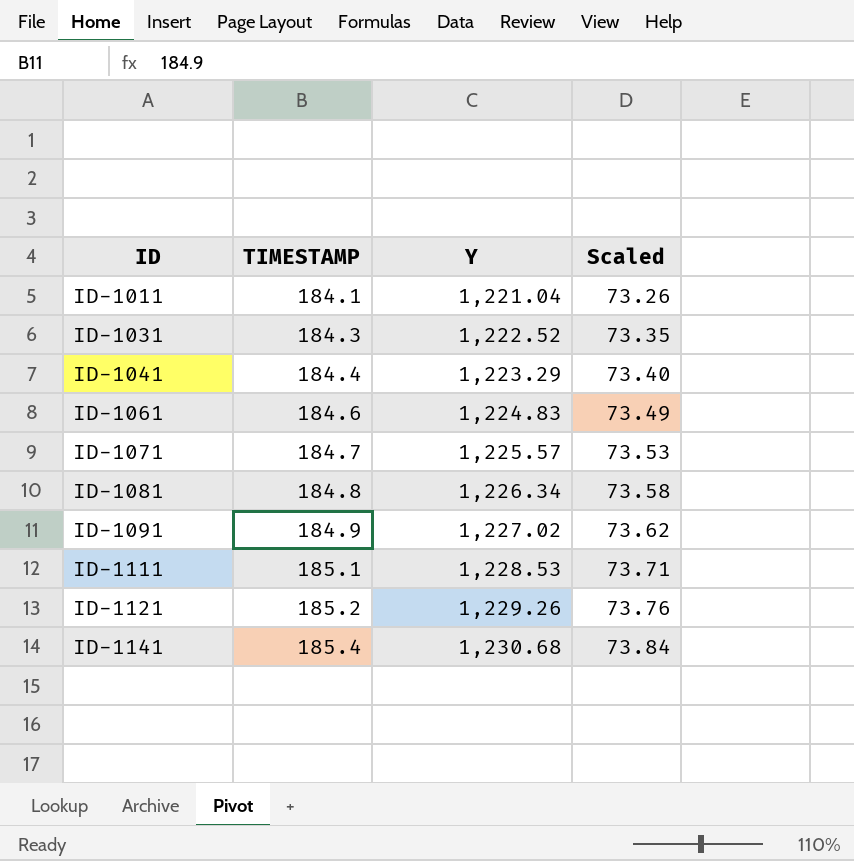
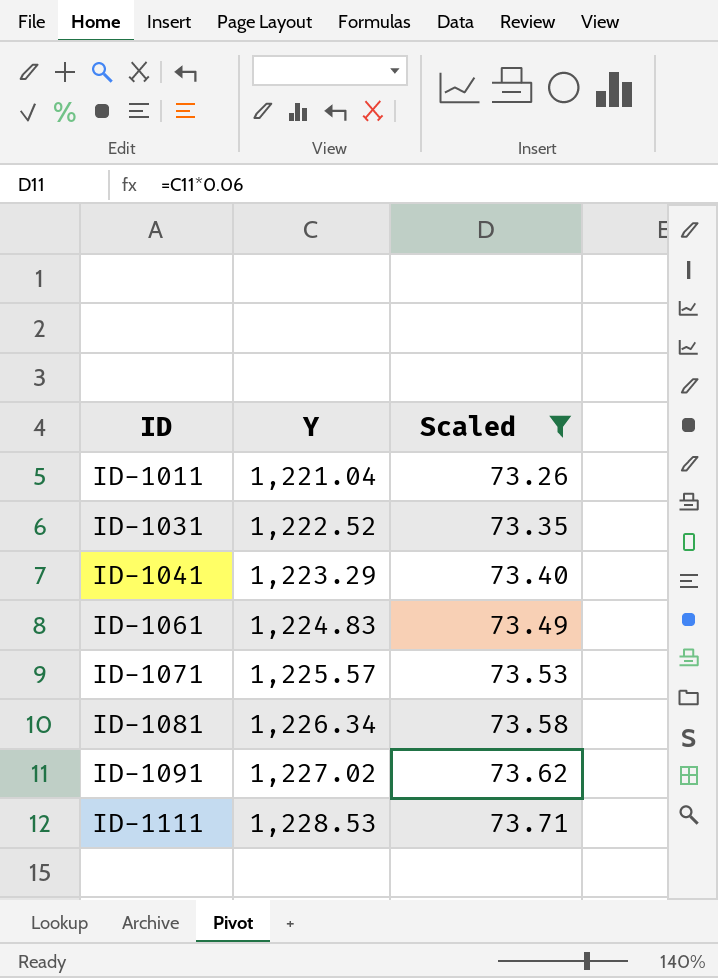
filter: none -> Scaled <= 73.71
column TIMESTAMP | position: 2 -> none

